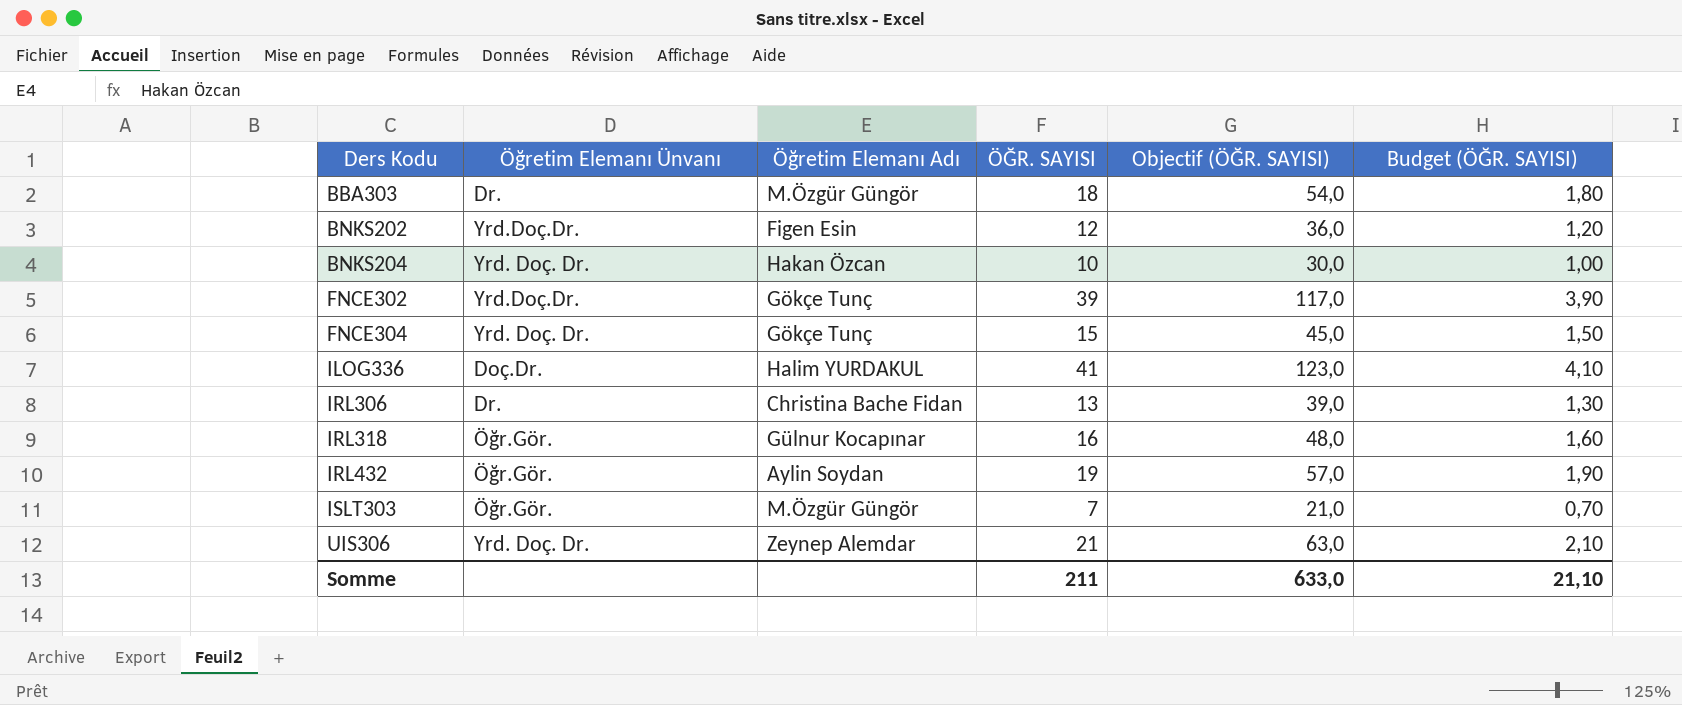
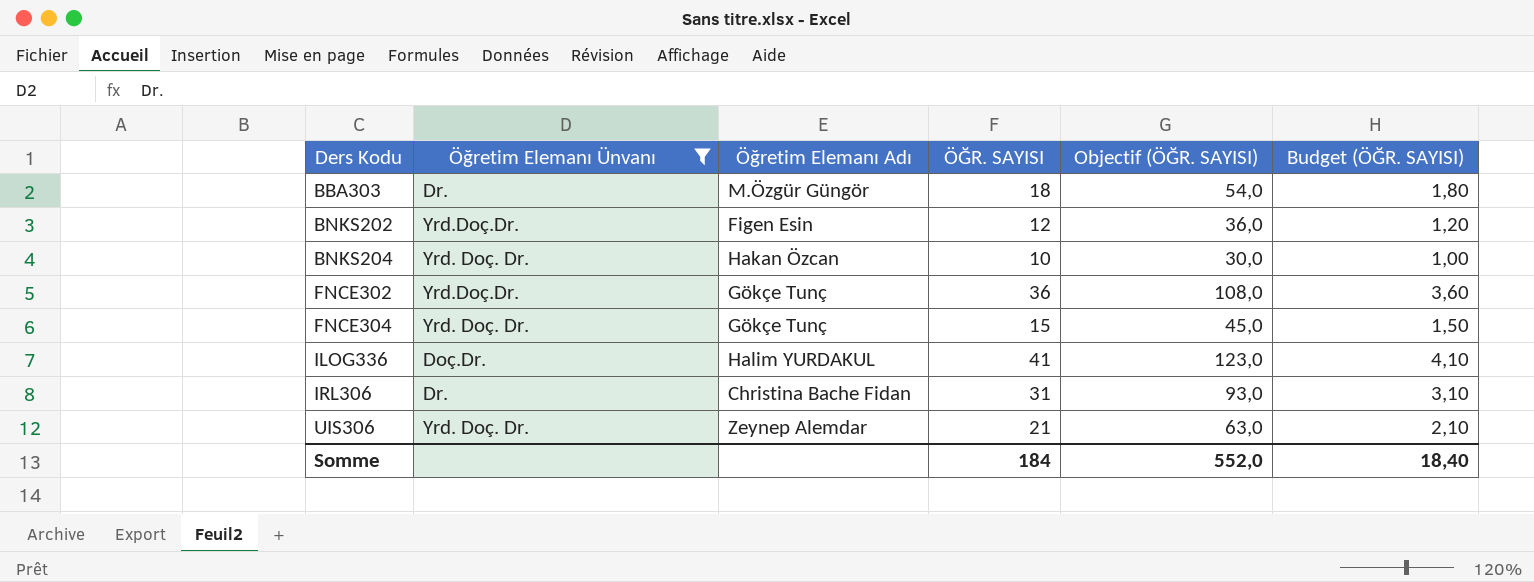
filter: none -> Öğretim Elemanı Ünvanı != Öğr.Gör.
FNCE302 | ÖĞR. SAYISI: 39 -> 36
FNCE302 | Objectif (ÖĞR. SAYISI): 117,0 -> 108,0
FNCE302 | Budget (ÖĞR. SAYISI): 3,90 -> 3,60
IRL306 | ÖĞR. SAYISI: 13 -> 31
IRL306 | Objectif (ÖĞR. SAYISI): 39,0 -> 93,0
IRL306 | Budget (ÖĞR. SAYISI): 1,30 -> 3,10
Somme | ÖĞR. SAYISI: 211 -> 184
Somme | Objectif (ÖĞR. SAYISI): 633,0 -> 552,0
Somme | Budget (ÖĞR. SAYISI): 21,10 -> 18,40

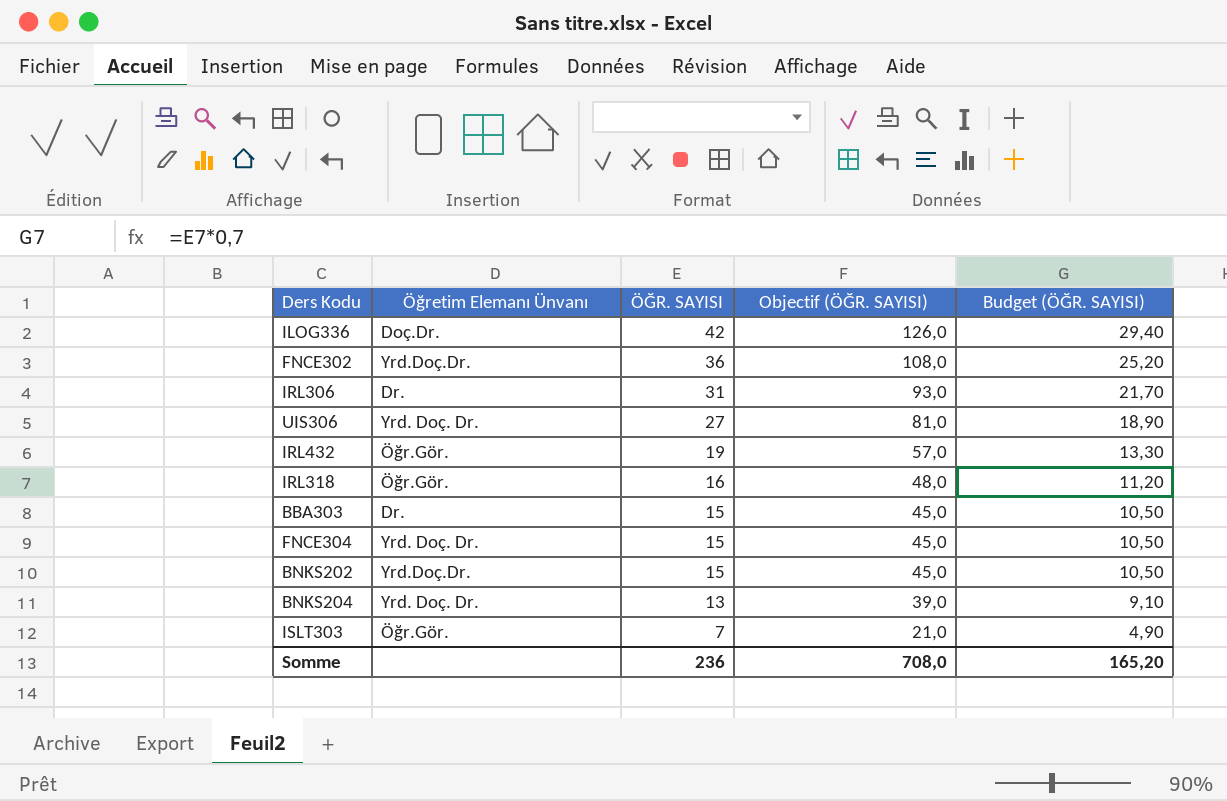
filter: Öğretim Elemanı Ünvanı != Öğr.Gör. -> none
row order: Ders Kodu ascending -> ÖĞR. SAYISI descending
column Öğretim Elemanı Adı | position: 3 -> none
column Budget (ÖĞR. SAYISI) | formula: [ÖĞR. SAYISI] * 0,1 -> [ÖĞR. SAYISI] * 0,7
ILOG336 | ÖĞR. SAYISI: 41 -> 42
ILOG336 | Objectif (ÖĞR. SAYISI): 123,0 -> 126,0
UIS306 | ÖĞR. SAYISI: 21 -> 27
UIS306 | Objectif (ÖĞR. SAYISI): 63,0 -> 81,0
BBA303 | ÖĞR. SAYISI: 18 -> 15
BBA303 | Objectif (ÖĞR. SAYISI): 54,0 -> 45,0
BNKS202 | ÖĞR. SAYISI: 12 -> 15
BNKS202 | Objectif (ÖĞR. SAYISI): 36,0 -> 45,0
BNKS204 | ÖĞR. SAYISI: 10 -> 13
BNKS204 | Objectif (ÖĞR. SAYISI): 30,0 -> 39,0
Somme | ÖĞR. SAYISI: 184 -> 236
Somme | Objectif (ÖĞR. SAYISI): 552,0 -> 708,0
Somme | Budget (ÖĞR. SAYISI): 18,40 -> 165,20

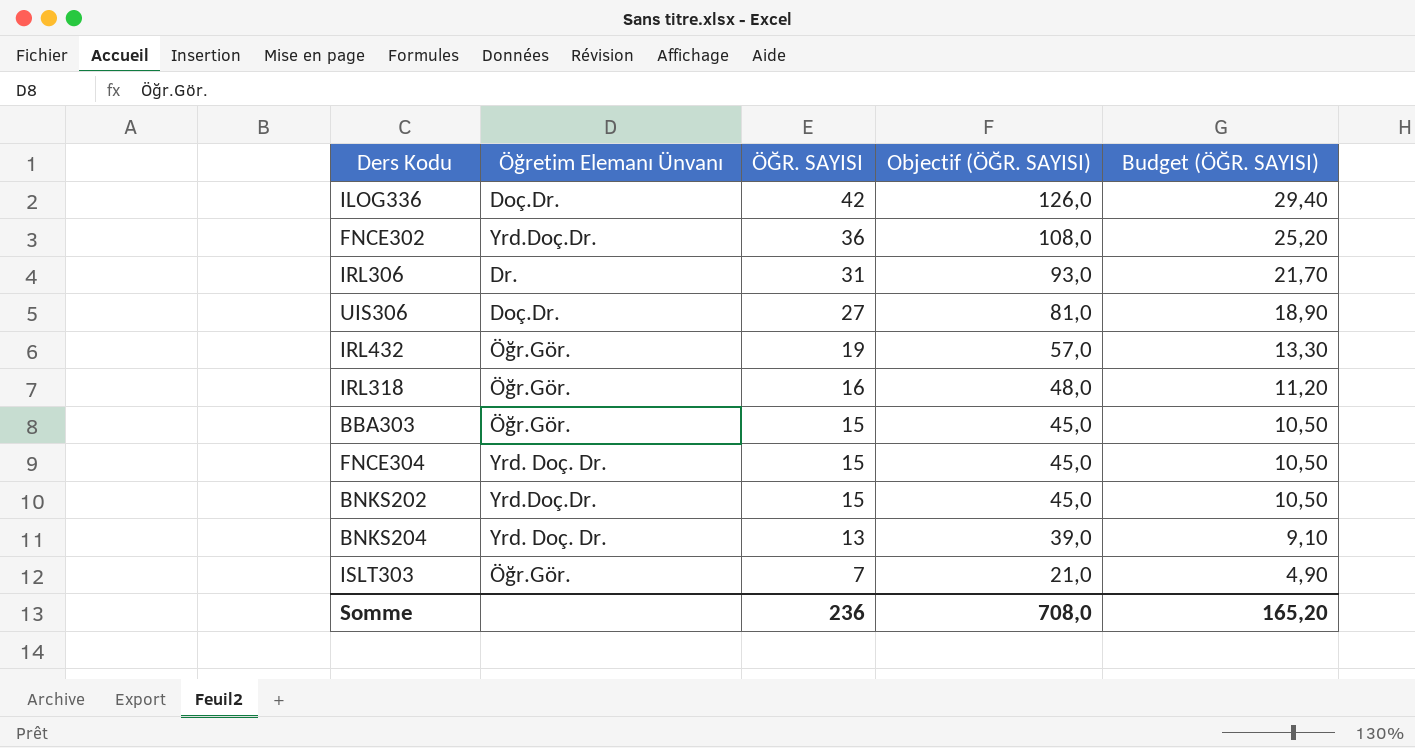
UIS306 | Öğretim Elemanı Ünvanı: Yrd. Doç. Dr. -> Doç.Dr.
BBA303 | Öğretim Elemanı Ünvanı: Dr. -> Öğr.Gör.

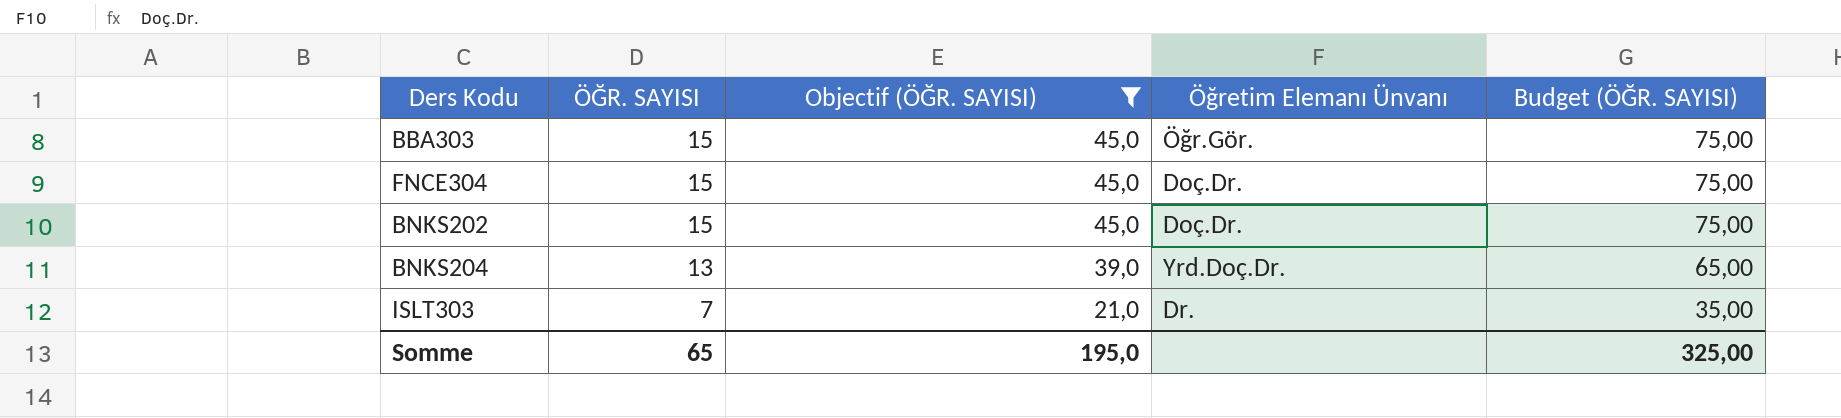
filter: none -> Objectif (ÖĞR. SAYISI) <= 45,0
column Öğretim Elemanı Ünvanı | position: 2 -> 4
column Budget (ÖĞR. SAYISI) | formula: [ÖĞR. SAYISI] * 0,7 -> [ÖĞR. SAYISI] * 5
FNCE304 | Öğretim Elemanı Ünvanı: Yrd. Doç. Dr. -> Doç.Dr.
BNKS202 | Öğretim Elemanı Ünvanı: Yrd.Doç.Dr. -> Doç.Dr.
BNKS204 | Öğretim Elemanı Ünvanı: Yrd. Doç. Dr. -> Yrd.Doç.Dr.
ISLT303 | Öğretim Elemanı Ünvanı: Öğr.Gör. -> Dr.
Somme | ÖĞR. SAYISI: 236 -> 65
Somme | Objectif (ÖĞR. SAYISI): 708,0 -> 195,0
Somme | Budget (ÖĞR. SAYISI): 165,20 -> 325,00

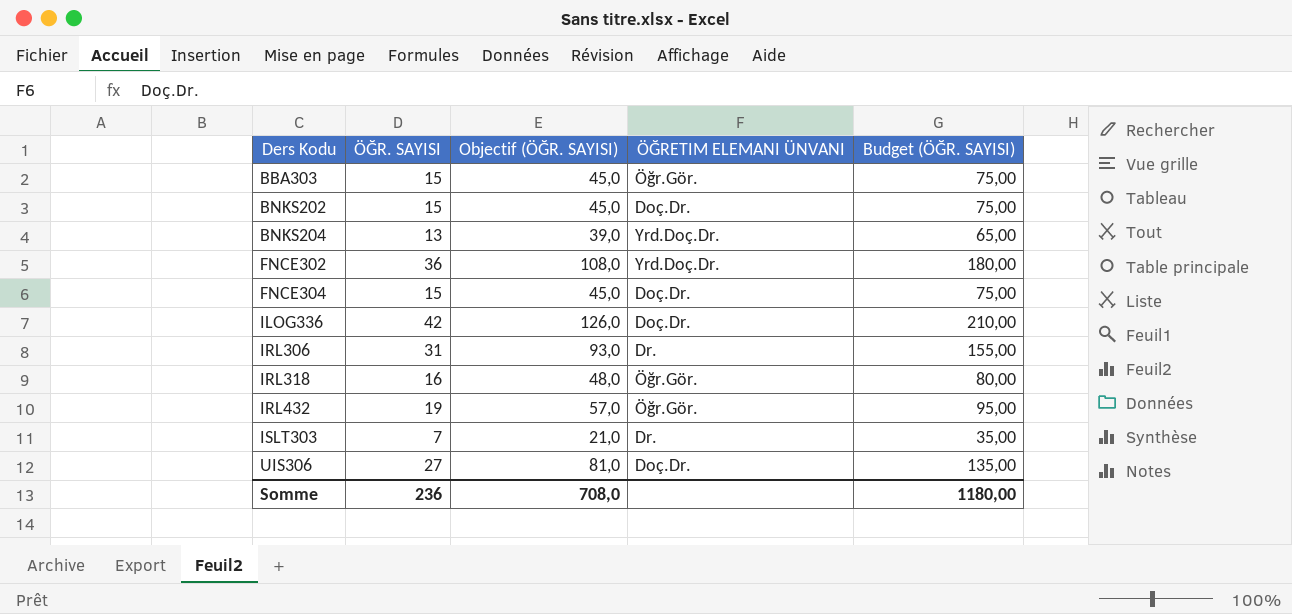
filter: Objectif (ÖĞR. SAYISI) <= 45,0 -> none
row order: ÖĞR. SAYISI descending -> Ders Kodu ascending
column name: Öğretim Elemanı Ünvanı -> ÖĞRETIM ELEMANI ÜNVANI
Somme | ÖĞR. SAYISI: 65 -> 236
Somme | Objectif (ÖĞR. SAYISI): 195,0 -> 708,0
Somme | Budget (ÖĞR. SAYISI): 325,00 -> 1180,00

